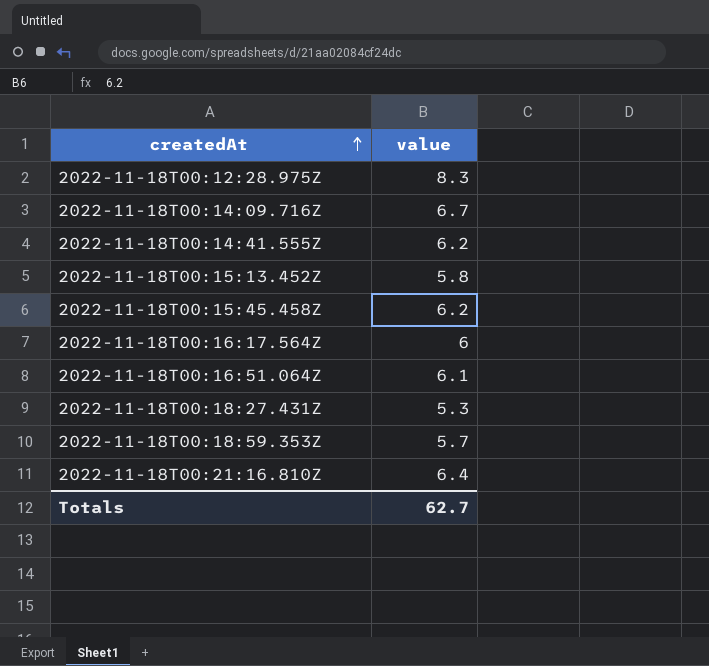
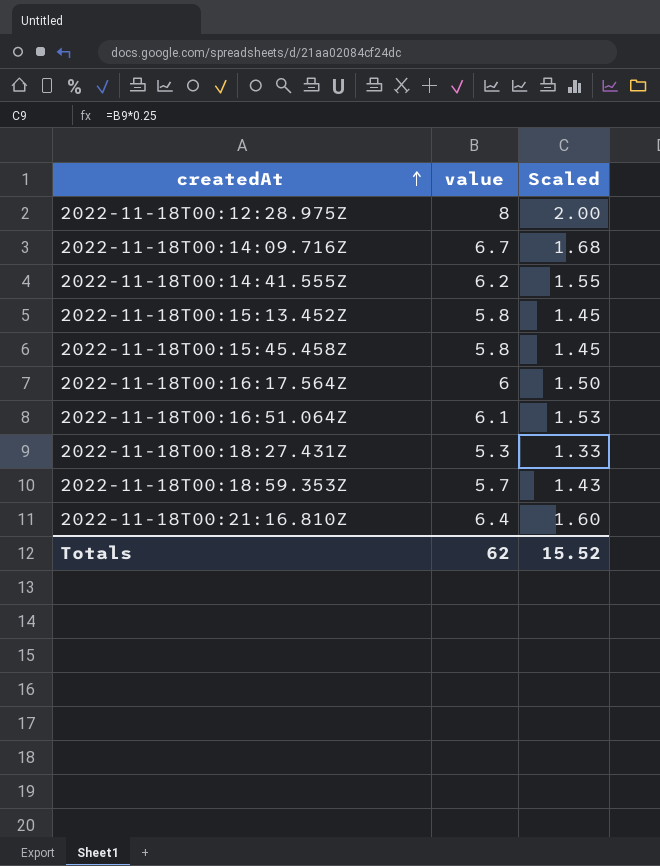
column Scaled | formula: none -> [value] * 0.25
2022-11-18T00:12:28.975Z | value: 8.3 -> 8
2022-11-18T00:15:45.458Z | value: 6.2 -> 5.8
Totals | value: 62.7 -> 62

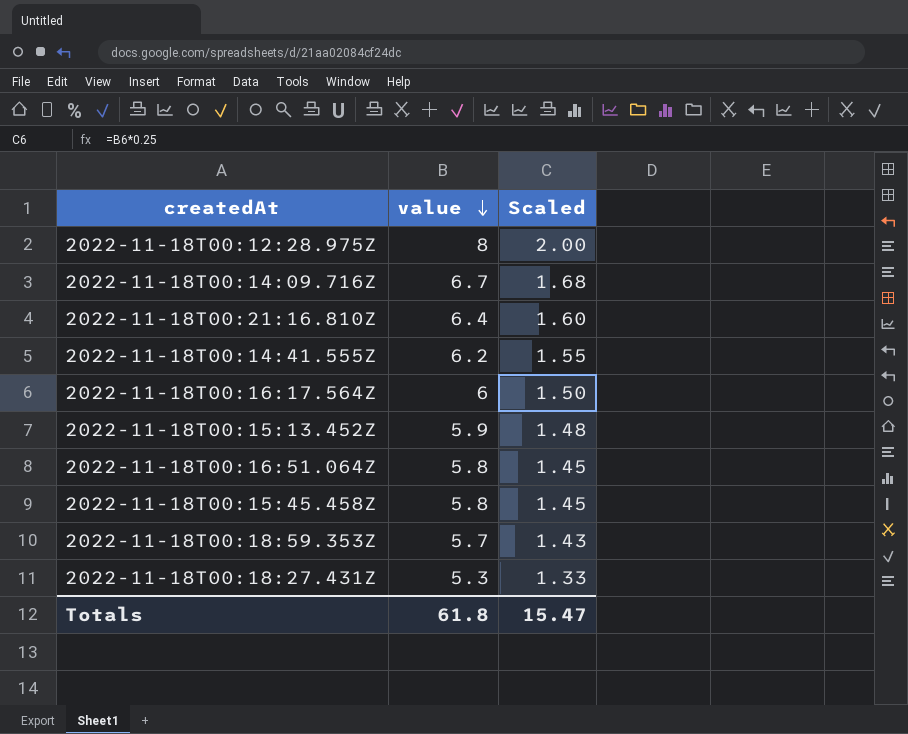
row order: createdAt ascending -> value descending
2022-11-18T00:15:13.452Z | value: 5.8 -> 5.9
2022-11-18T00:15:13.452Z | Scaled: 1.45 -> 1.48
2022-11-18T00:16:51.064Z | value: 6.1 -> 5.8
2022-11-18T00:16:51.064Z | Scaled: 1.53 -> 1.45
Totals | value: 62 -> 61.8
Totals | Scaled: 15.52 -> 15.47

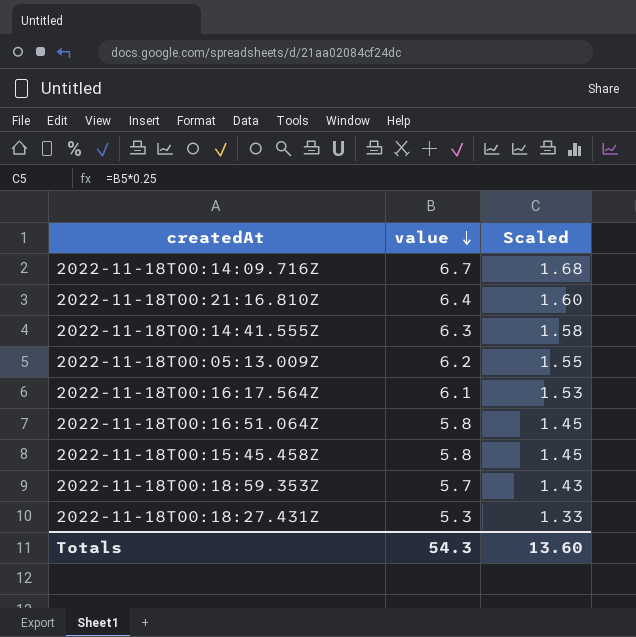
row 2022-11-18T00:12:28.975Z: 8 | 2.00 -> none
row 2022-11-18T00:15:13.452Z: 5.9 | 1.48 -> none
2022-11-18T00:14:41.555Z | value: 6.2 -> 6.3
2022-11-18T00:14:41.555Z | Scaled: 1.55 -> 1.58
row 2022-11-18T00:05:13.009Z: none -> 6.2 | 1.55
2022-11-18T00:16:17.564Z | value: 6 -> 6.1
2022-11-18T00:16:17.564Z | Scaled: 1.50 -> 1.53
Totals | value: 61.8 -> 54.3
Totals | Scaled: 15.47 -> 13.60

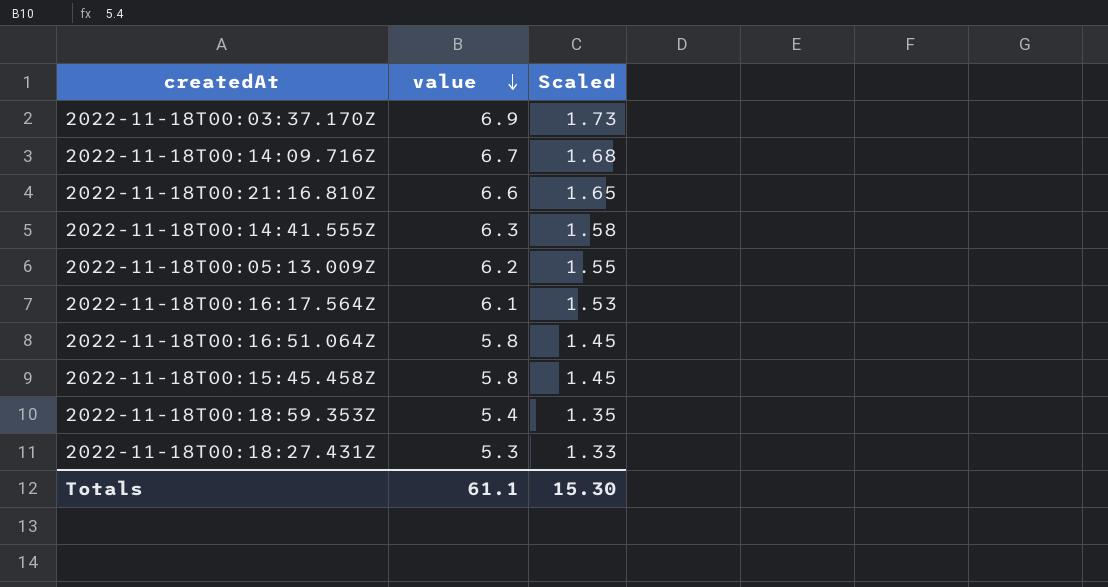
row 2022-11-18T00:03:37.170Z: none -> 6.9 | 1.73
2022-11-18T00:21:16.810Z | value: 6.4 -> 6.6
2022-11-18T00:21:16.810Z | Scaled: 1.60 -> 1.65
2022-11-18T00:18:59.353Z | value: 5.7 -> 5.4
2022-11-18T00:18:59.353Z | Scaled: 1.43 -> 1.35
Totals | value: 54.3 -> 61.1
Totals | Scaled: 13.60 -> 15.30

